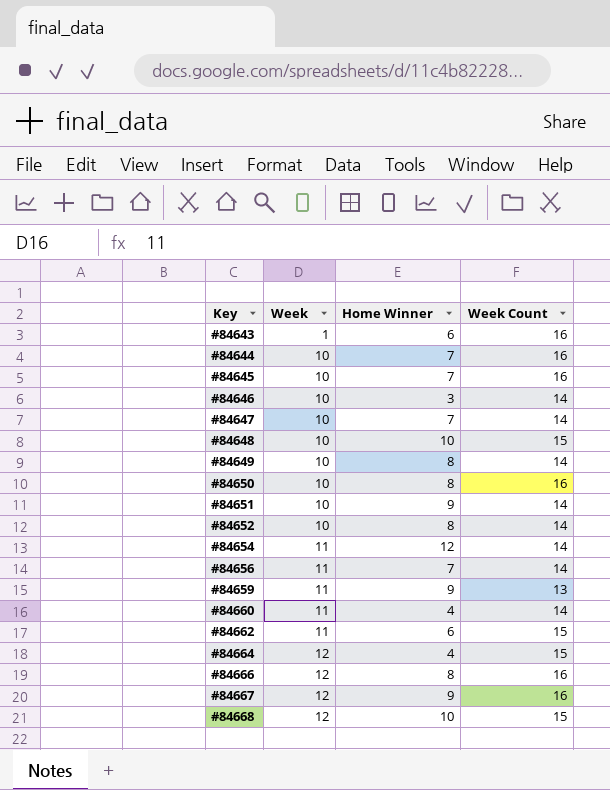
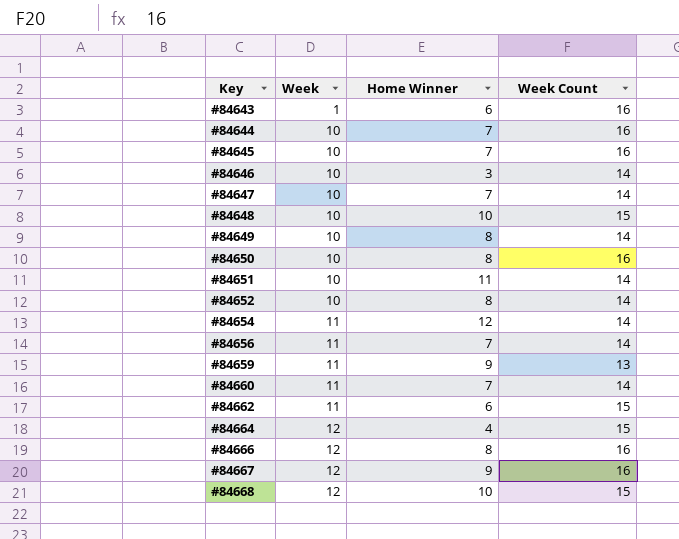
#84651 | Home Winner: 9 -> 11
#84660 | Home Winner: 4 -> 7

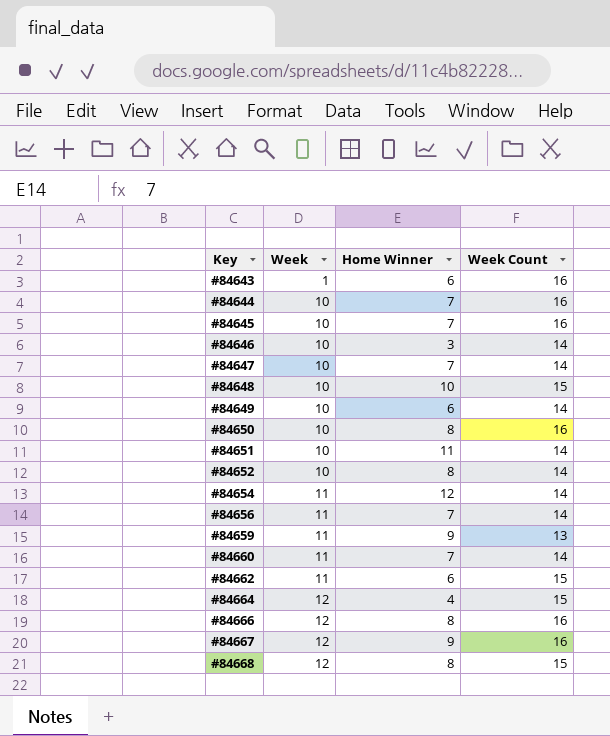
#84649 | Home Winner: 8 -> 6
#84668 | Home Winner: 10 -> 8

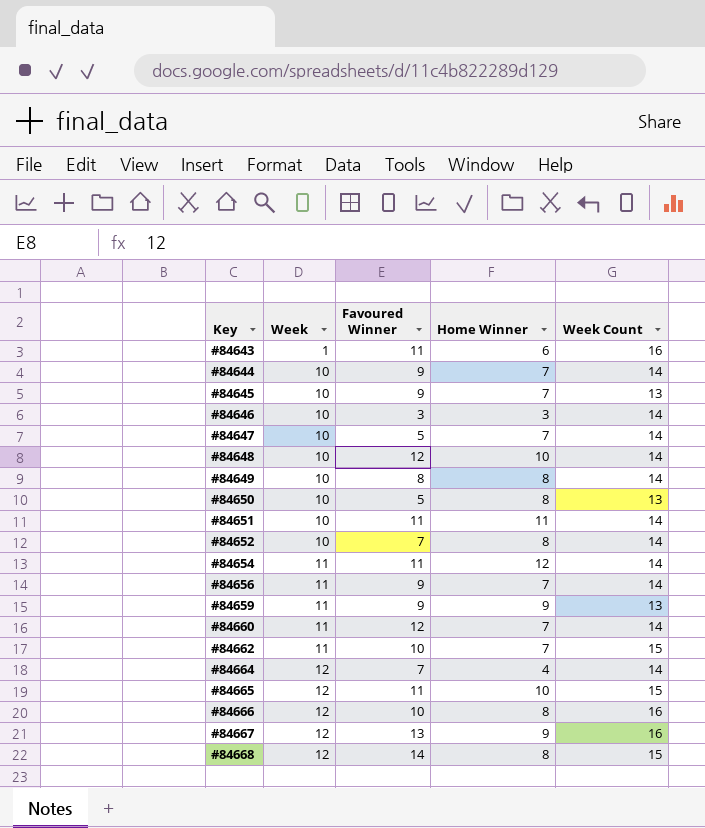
column Favoured Winner | position: none -> 3
#84644 | Week Count: 16 -> 14
#84645 | Week Count: 16 -> 13
#84648 | Week Count: 15 -> 14
#84649 | Home Winner: 6 -> 8
#84650 | Week Count: 16 -> 13
#84662 | Home Winner: 6 -> 7
#84664 | Week Count: 15 -> 14
row #84665: none -> 12 | 11 | 10 | 15

